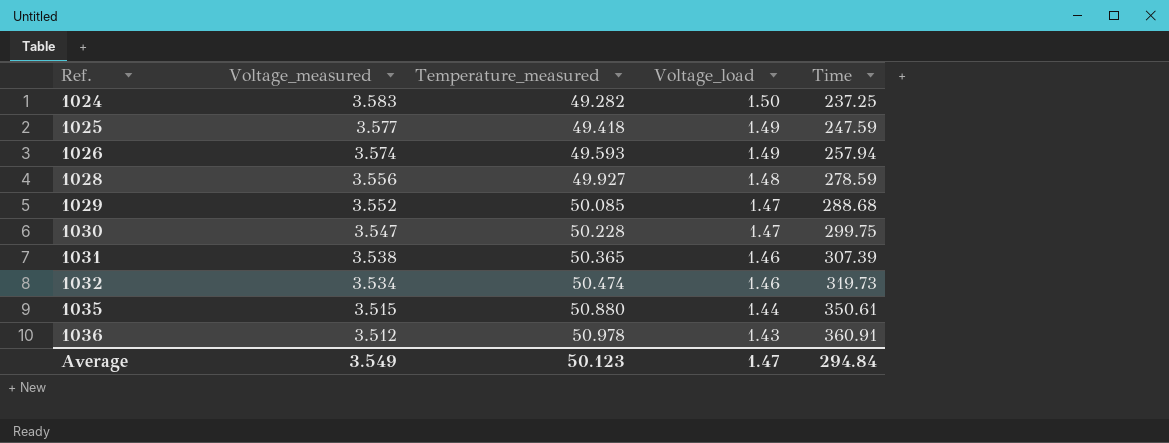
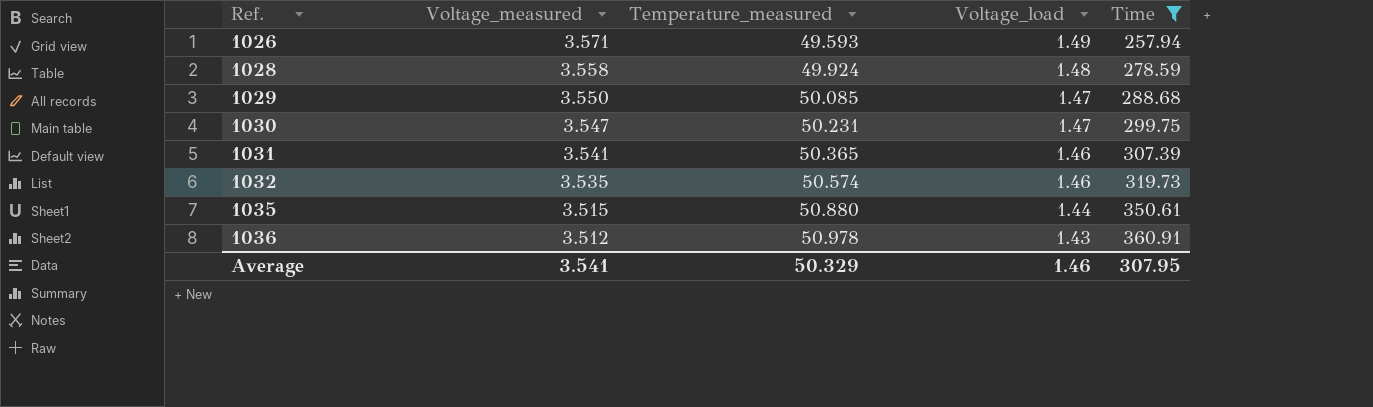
filter: none -> Time >= 257.94
1026 | Voltage_measured: 3.574 -> 3.571
1028 | Voltage_measured: 3.556 -> 3.558
1028 | Temperature_measured: 49.927 -> 49.924
1029 | Voltage_measured: 3.552 -> 3.550
1030 | Temperature_measured: 50.228 -> 50.231
1031 | Voltage_measured: 3.538 -> 3.541
1032 | Voltage_measured: 3.534 -> 3.535
1032 | Temperature_measured: 50.474 -> 50.574
Average | Voltage_measured: 3.549 -> 3.541
Average | Temperature_measured: 50.123 -> 50.329
Average | Voltage_load: 1.47 -> 1.46
Average | Time: 294.84 -> 307.95

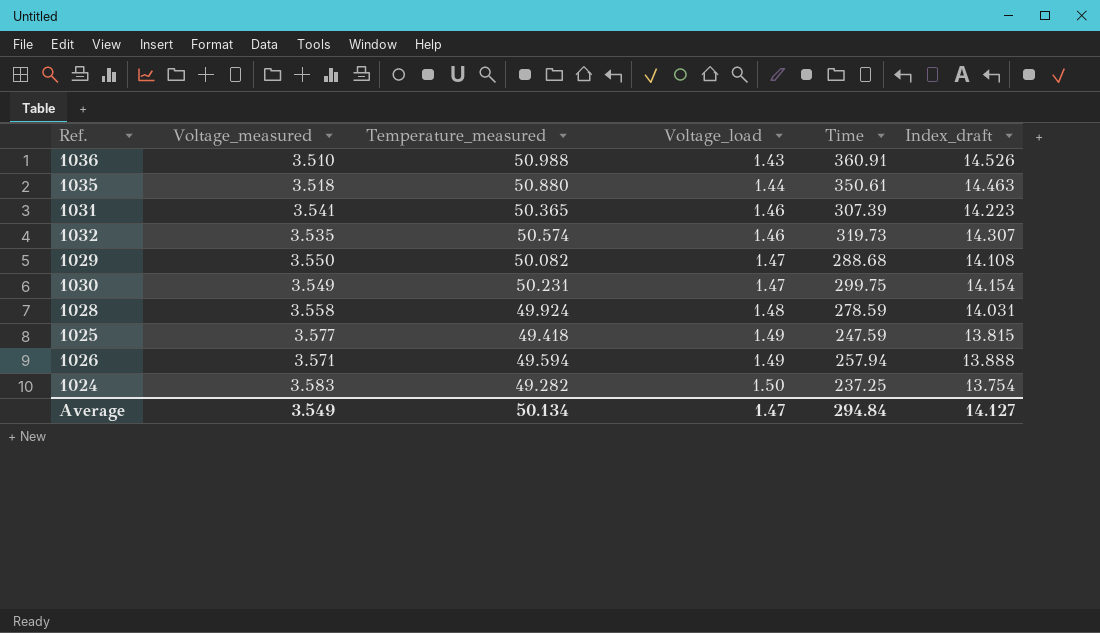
filter: Time >= 257.94 -> none
row order: Ref. ascending -> Voltage_load ascending
column Index_draft | formula: none -> [Temperature_measured] / [Voltage_measured]
1036 | Voltage_measured: 3.512 -> 3.510
1036 | Temperature_measured: 50.978 -> 50.988
1035 | Voltage_measured: 3.515 -> 3.518
1029 | Temperature_measured: 50.085 -> 50.082
1030 | Voltage_measured: 3.547 -> 3.549
1026 | Temperature_measured: 49.593 -> 49.594
Average | Voltage_measured: 3.541 -> 3.549
Average | Temperature_measured: 50.329 -> 50.134
Average | Voltage_load: 1.46 -> 1.47
Average | Time: 307.95 -> 294.84

